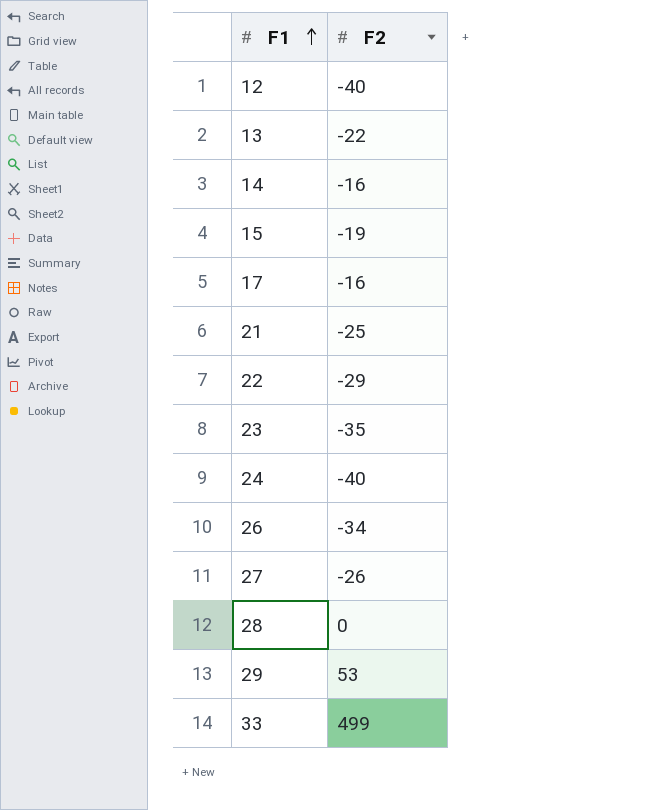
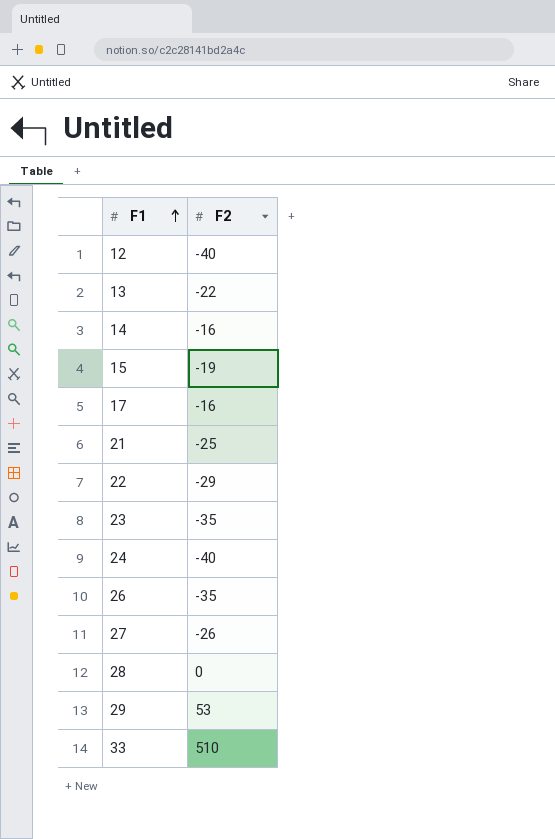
26 | F2: -34 -> -35
33 | F2: 499 -> 510

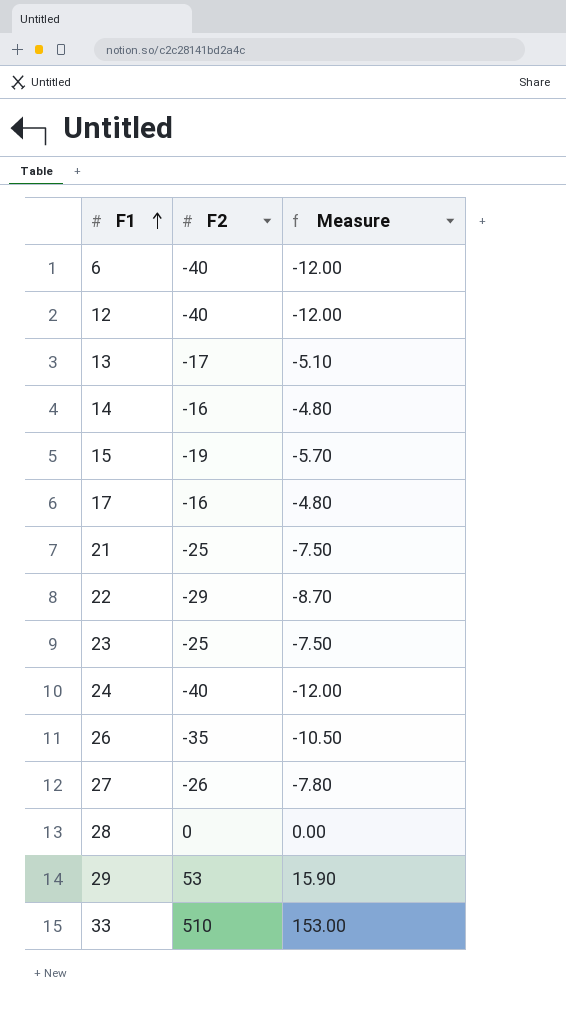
column Measure | formula: none -> [F2] * 0.3
row 6: none -> -40 | -12.00
13 | F2: -22 -> -17
23 | F2: -35 -> -25

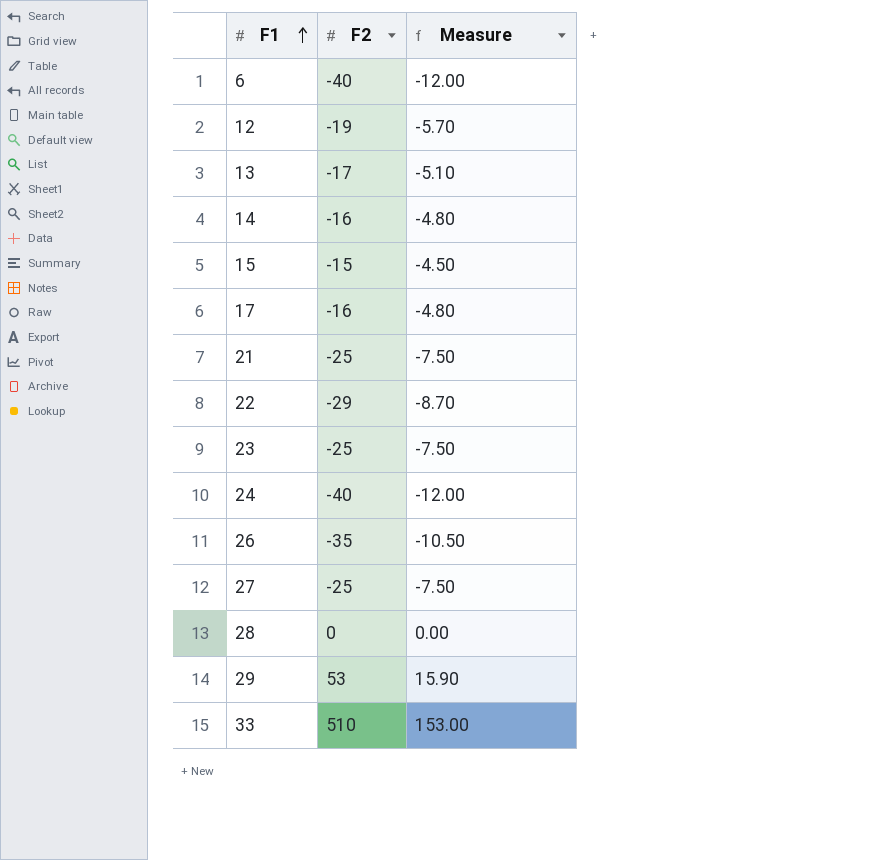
12 | F2: -40 -> -19
12 | Measure: -12.00 -> -5.70
15 | F2: -19 -> -15
15 | Measure: -5.70 -> -4.50
27 | F2: -26 -> -25
27 | Measure: -7.80 -> -7.50

